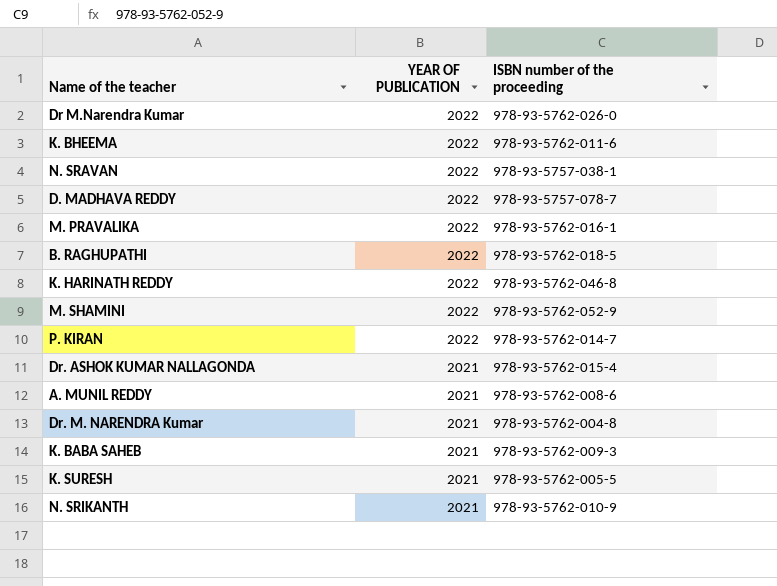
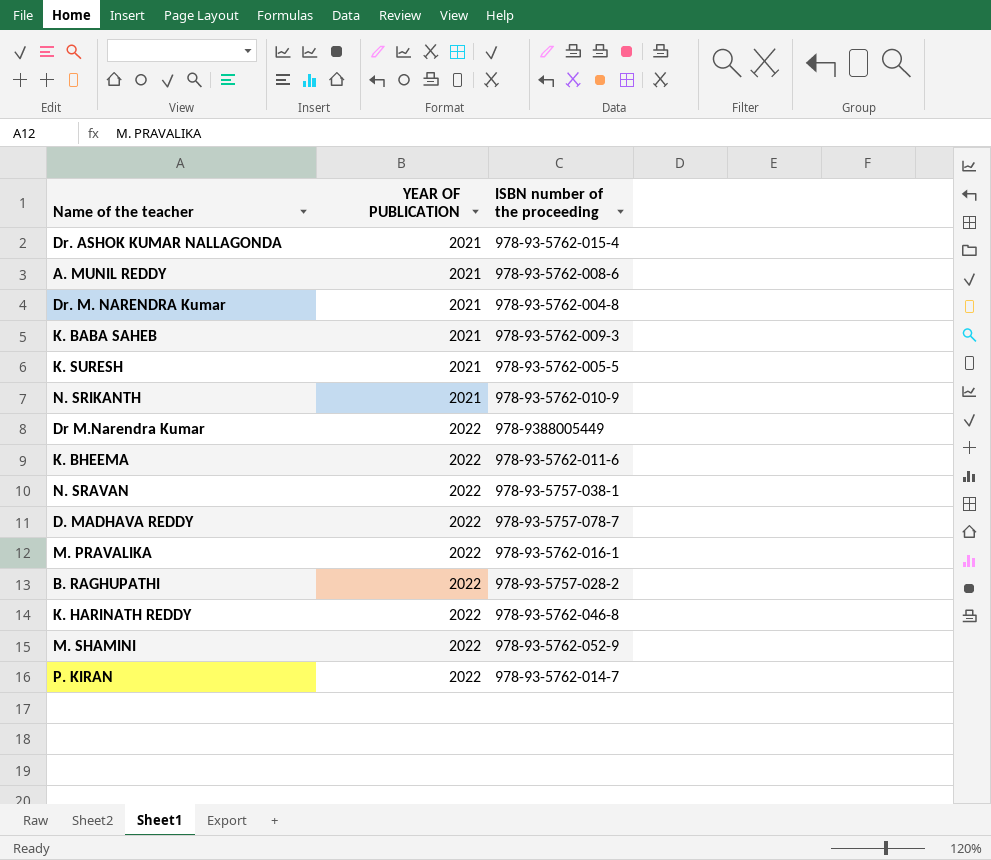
row order: YEAR OF PUBLICATION descending -> YEAR OF PUBLICATION ascending
Dr M.Narendra Kumar | ISBN number of the proceeding: 978-93-5762-026-0 -> 978-9388005449
B. RAGHUPATHI | ISBN number of the proceeding: 978-93-5762-018-5 -> 978-93-5757-028-2

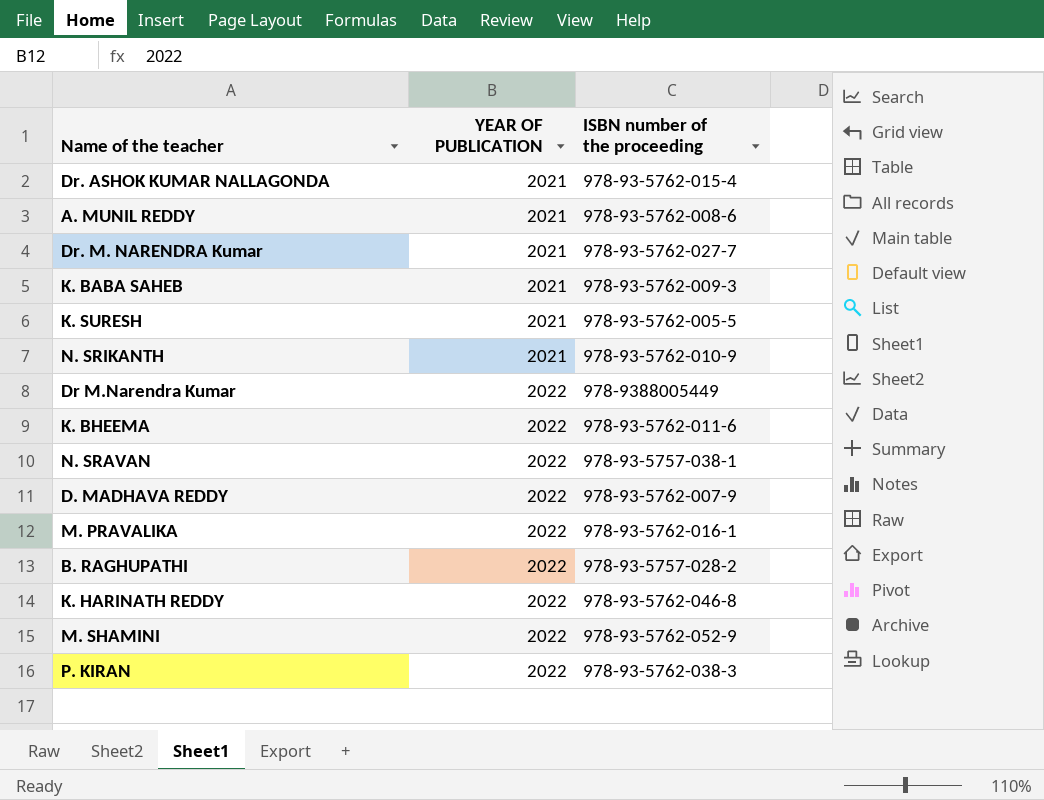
Dr. M. NARENDRA Kumar | ISBN number of the proceeding: 978-93-5762-004-8 -> 978-93-5762-027-7
D. MADHAVA REDDY | ISBN number of the proceeding: 978-93-5757-078-7 -> 978-93-5762-007-9
P. KIRAN | ISBN number of the proceeding: 978-93-5762-014-7 -> 978-93-5762-038-3

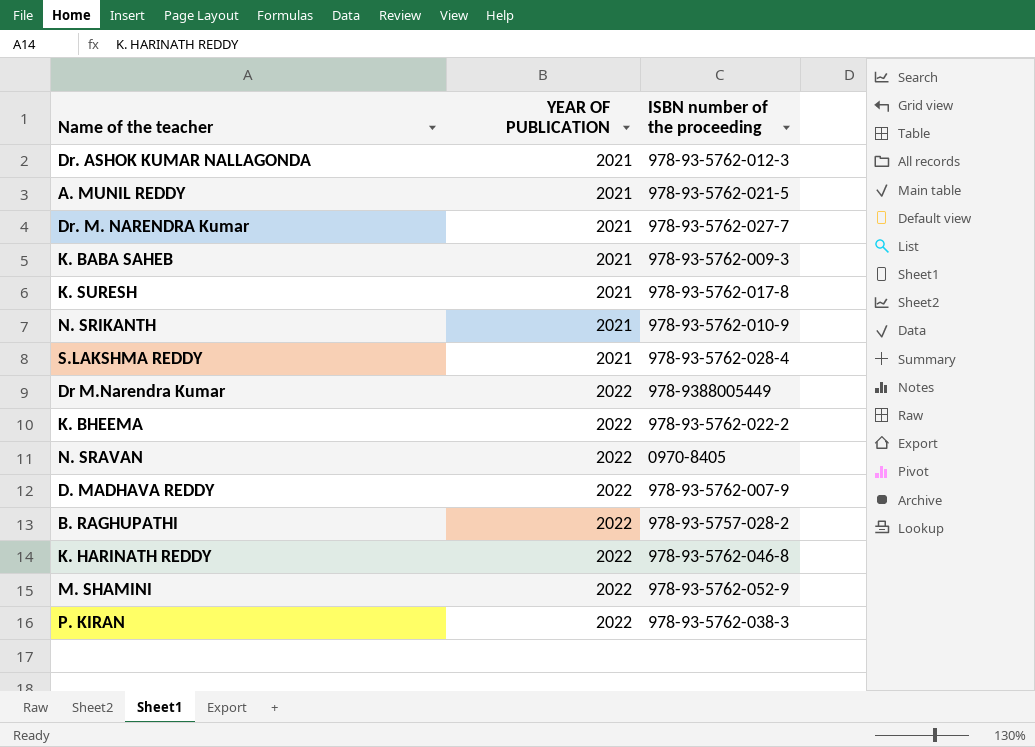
row M. PRAVALIKA: 2022 | 978-93-5762-016-1 -> none
Dr. ASHOK KUMAR NALLAGONDA | ISBN number of the proceeding: 978-93-5762-015-4 -> 978-93-5762-012-3
A. MUNIL REDDY | ISBN number of the proceeding: 978-93-5762-008-6 -> 978-93-5762-021-5
K. SURESH | ISBN number of the proceeding: 978-93-5762-005-5 -> 978-93-5762-017-8
row S.LAKSHMA REDDY: none -> 2021 | 978-93-5762-028-4
K. BHEEMA | ISBN number of the proceeding: 978-93-5762-011-6 -> 978-93-5762-022-2
N. SRAVAN | ISBN number of the proceeding: 978-93-5757-038-1 -> 0970-8405

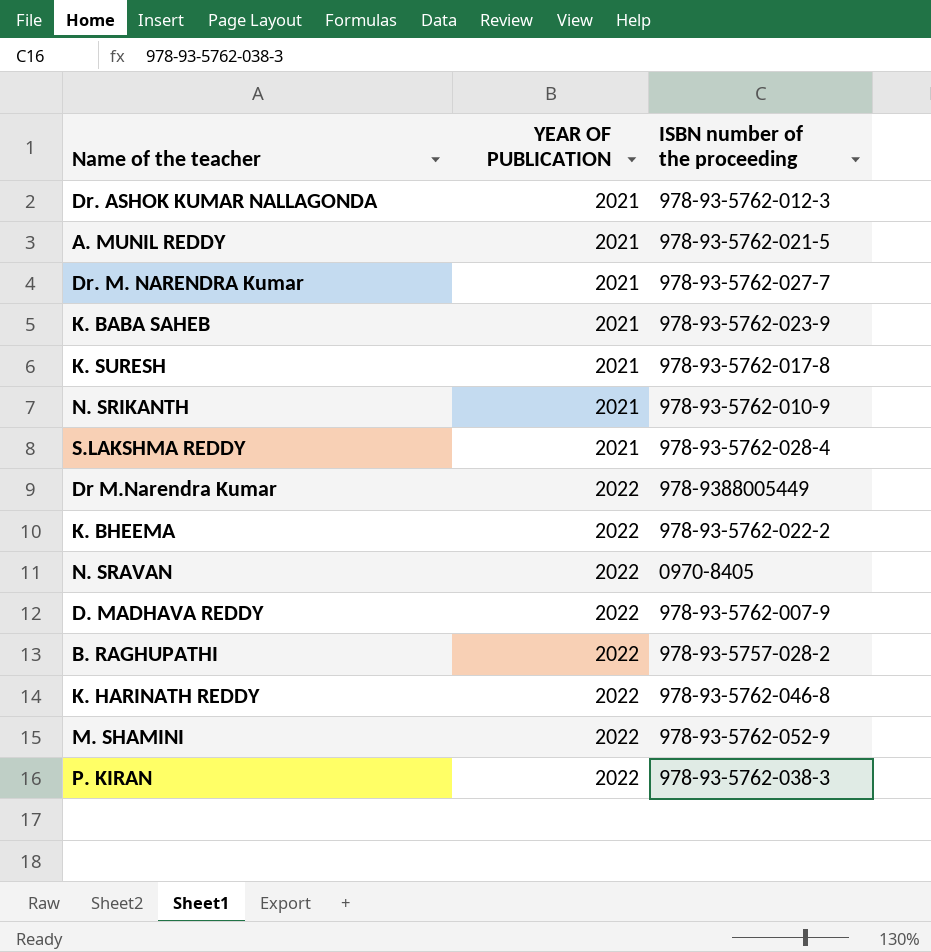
K. BABA SAHEB | ISBN number of the proceeding: 978-93-5762-009-3 -> 978-93-5762-023-9

